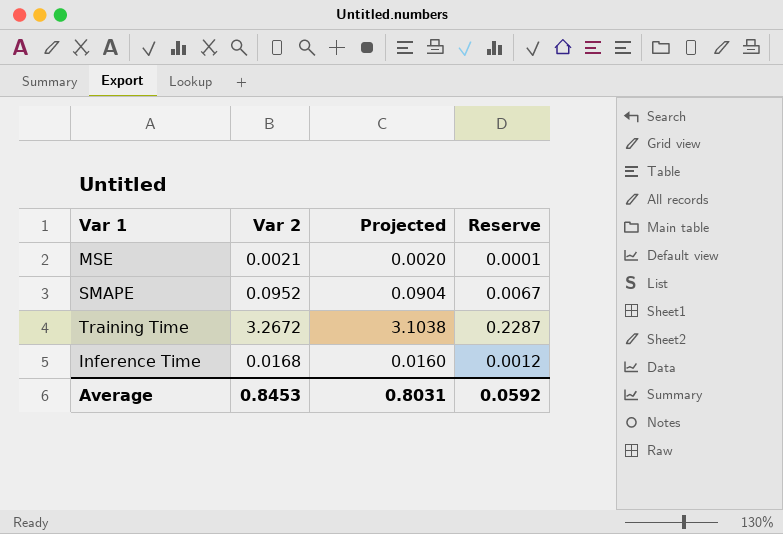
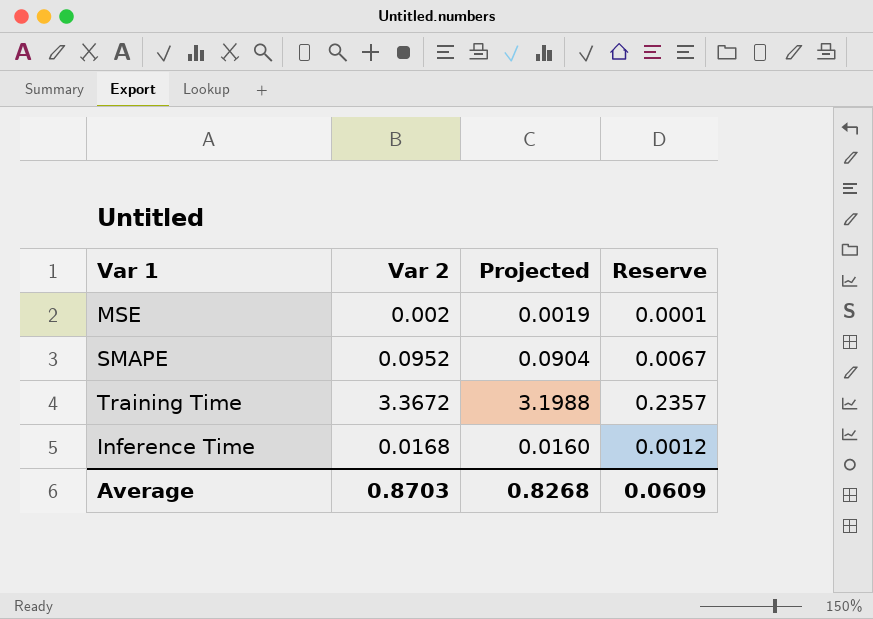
MSE | Var 2: 0.0021 -> 0.002
MSE | Projected: 0.0020 -> 0.0019
Training Time | Var 2: 3.2672 -> 3.3672
Training Time | Projected: 3.1038 -> 3.1988
Training Time | Reserve: 0.2287 -> 0.2357
Average | Var 2: 0.8453 -> 0.8703
Average | Projected: 0.8031 -> 0.8268
Average | Reserve: 0.0592 -> 0.0609

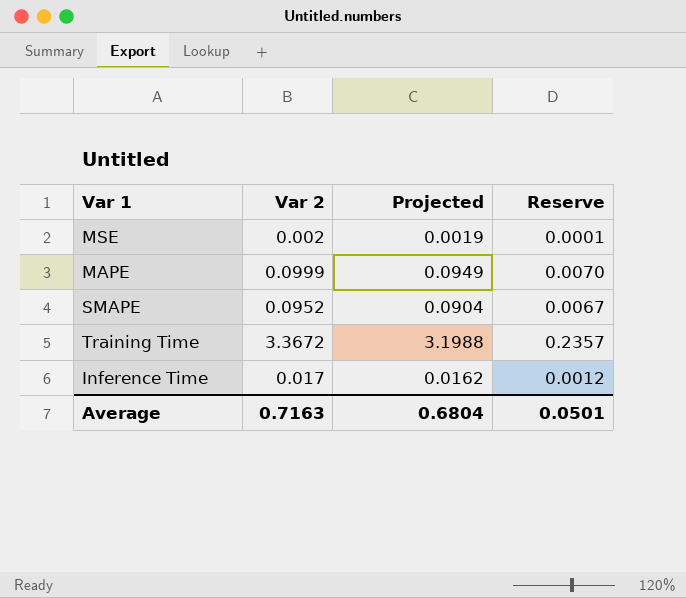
row MAPE: none -> 0.0999 | 0.0949 | 0.0070
Inference Time | Var 2: 0.0168 -> 0.017
Inference Time | Projected: 0.0160 -> 0.0162
Average | Var 2: 0.8703 -> 0.7163
Average | Projected: 0.8268 -> 0.6804
Average | Reserve: 0.0609 -> 0.0501

